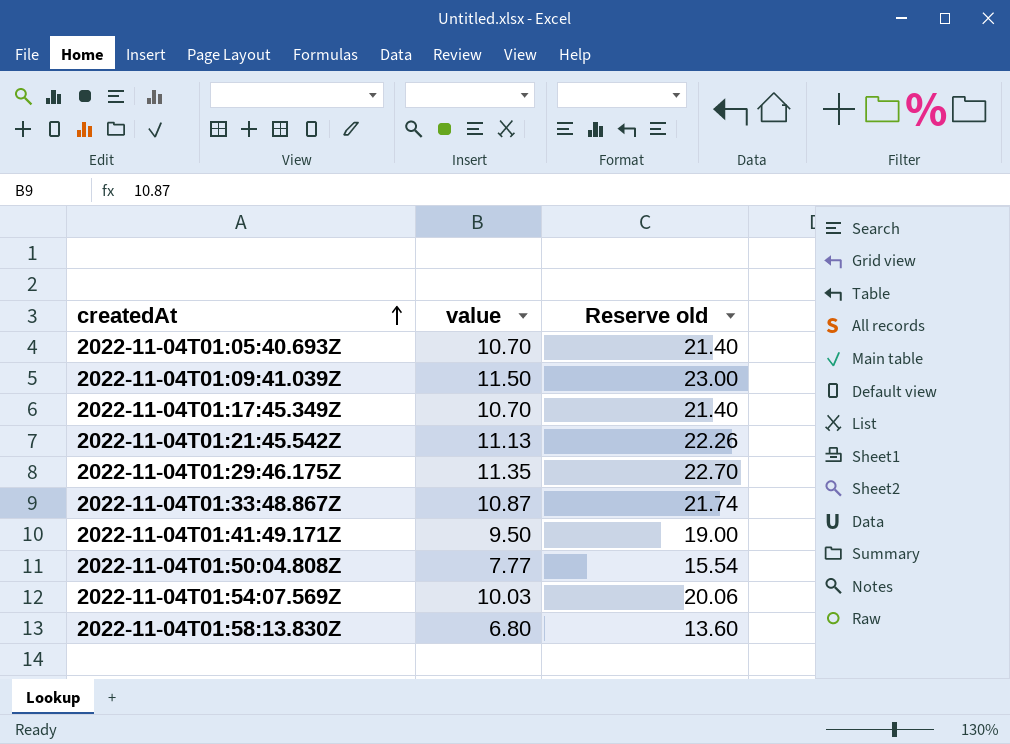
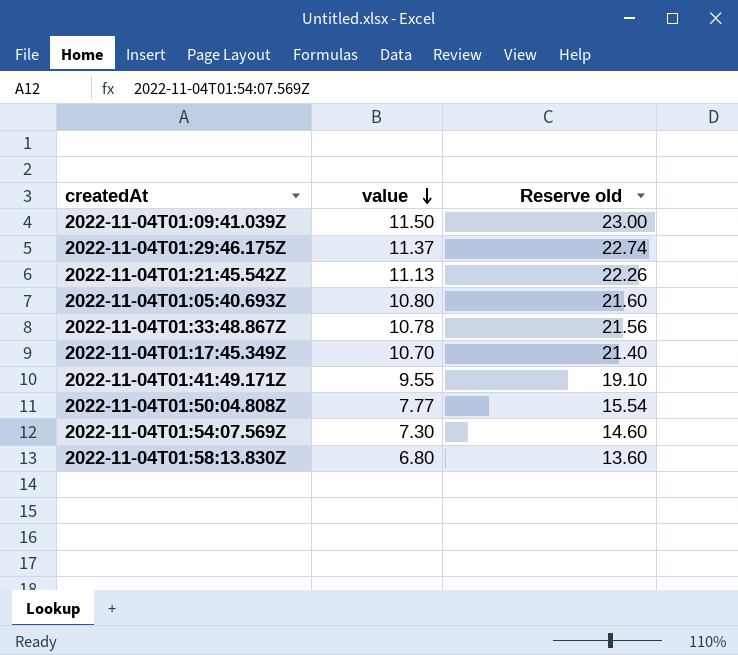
row order: createdAt ascending -> value descending
2022-11-04T01:29:46.175Z | value: 11.35 -> 11.37
2022-11-04T01:29:46.175Z | Reserve old: 22.70 -> 22.74
2022-11-04T01:05:40.693Z | value: 10.70 -> 10.80
2022-11-04T01:05:40.693Z | Reserve old: 21.40 -> 21.60
2022-11-04T01:33:48.867Z | value: 10.87 -> 10.78
2022-11-04T01:33:48.867Z | Reserve old: 21.74 -> 21.56
2022-11-04T01:41:49.171Z | value: 9.50 -> 9.55
2022-11-04T01:41:49.171Z | Reserve old: 19.00 -> 19.10
2022-11-04T01:54:07.569Z | value: 10.03 -> 7.30
2022-11-04T01:54:07.569Z | Reserve old: 20.06 -> 14.60

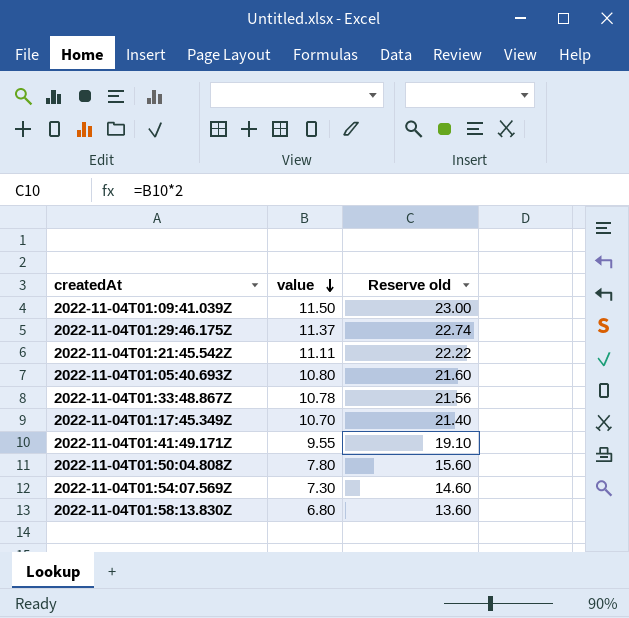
2022-11-04T01:21:45.542Z | value: 11.13 -> 11.11
2022-11-04T01:21:45.542Z | Reserve old: 22.26 -> 22.22
2022-11-04T01:50:04.808Z | value: 7.77 -> 7.80
2022-11-04T01:50:04.808Z | Reserve old: 15.54 -> 15.60

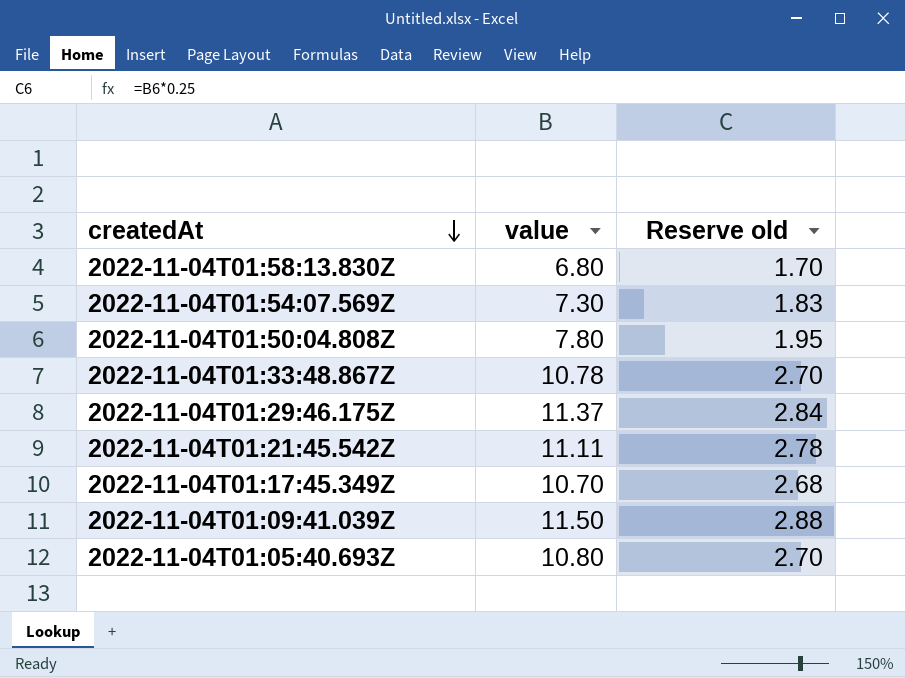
row order: value descending -> createdAt descending
column Reserve old | formula: [value] * 2 -> [value] * 0.25
row 2022-11-04T01:41:49.171Z: 9.55 | 19.10 -> none

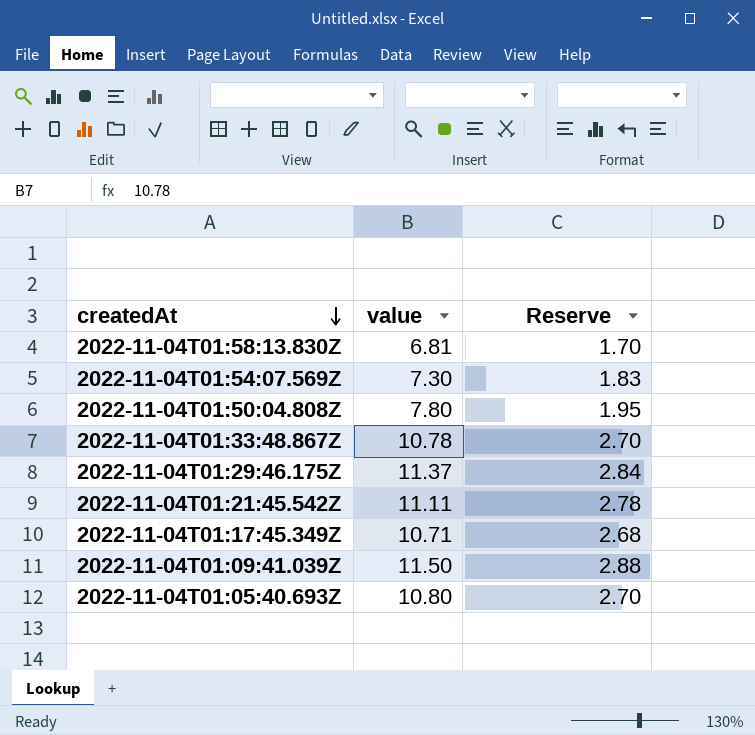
column name: Reserve old -> Reserve
2022-11-04T01:58:13.830Z | value: 6.80 -> 6.81
2022-11-04T01:17:45.349Z | value: 10.70 -> 10.71

